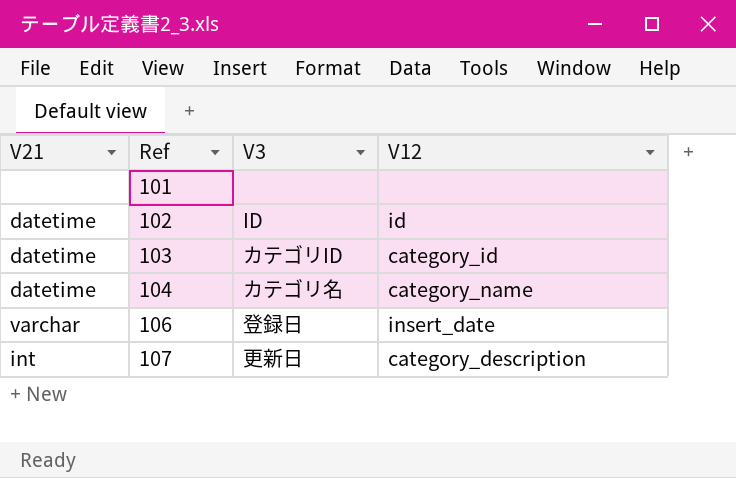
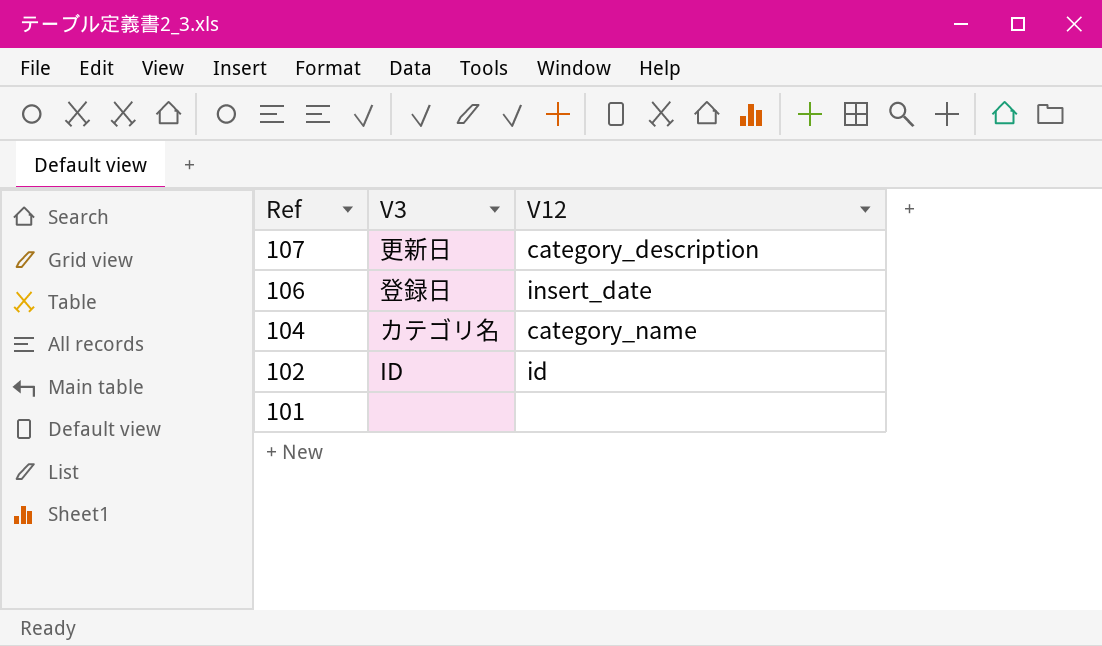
row order: Ref ascending -> Ref descending
column V21 | position: 1 -> none
row 103: datetime | カテゴリID | category_id -> none

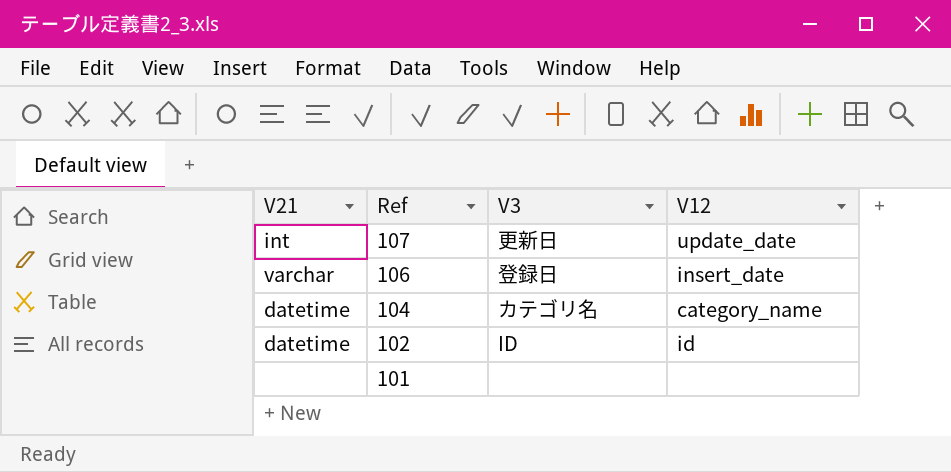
column V21 | position: none -> 1
107 | V12: category_description -> update_date

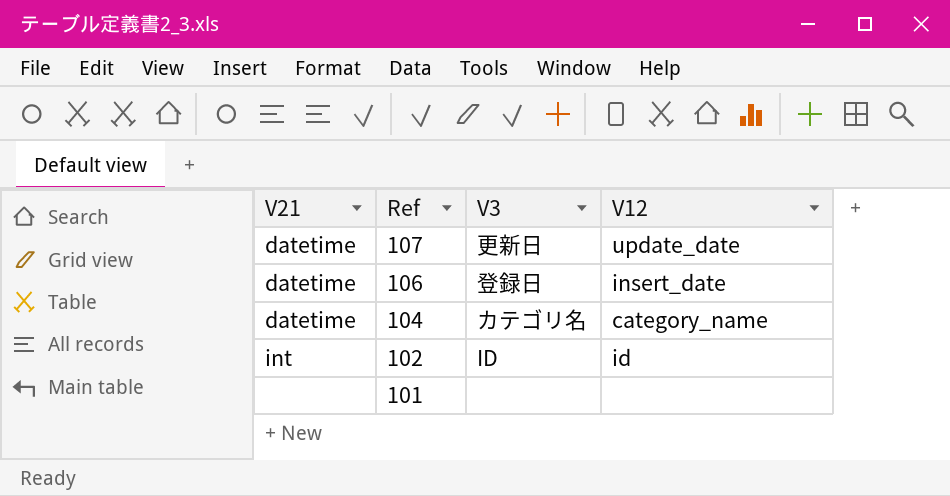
107 | V21: int -> datetime
106 | V21: varchar -> datetime
102 | V21: datetime -> int

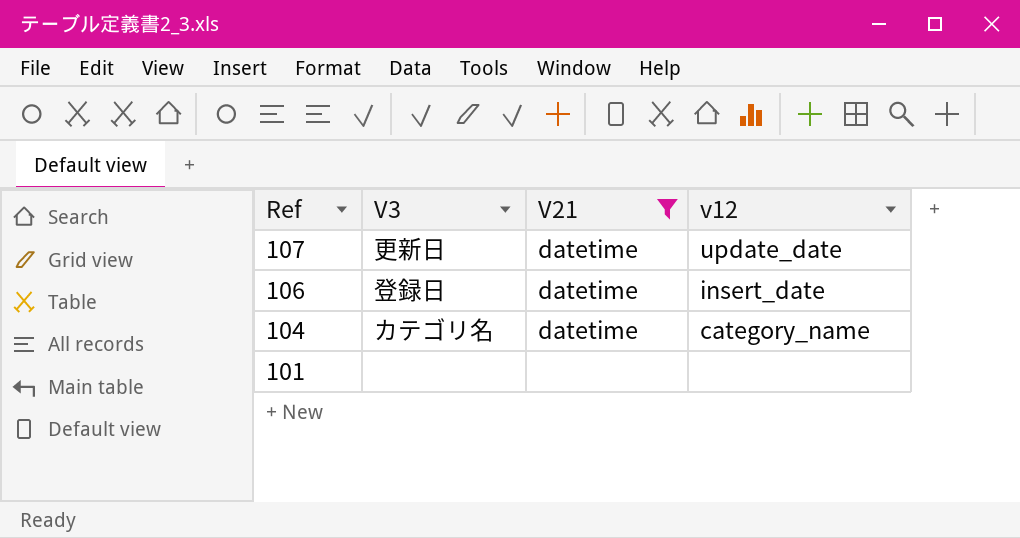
filter: none -> V21 != int
column V21 | position: 1 -> 3
column name: V12 -> v12

